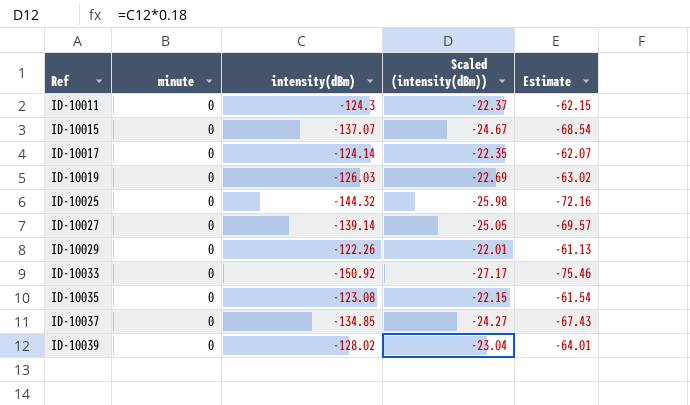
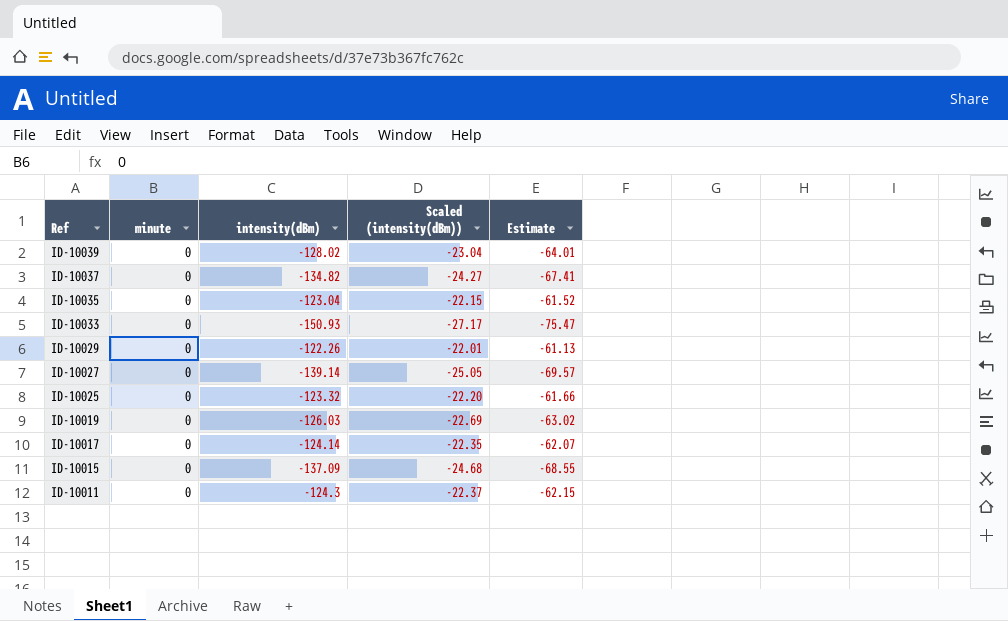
row order: Ref ascending -> Ref descending
ID-10037 | intensity(dBm): -134.85 -> -134.82
ID-10037 | Estimate: -67.43 -> -67.41
ID-10035 | intensity(dBm): -123.08 -> -123.04
ID-10035 | Estimate: -61.54 -> -61.52
ID-10033 | intensity(dBm): -150.92 -> -150.93
ID-10033 | Estimate: -75.46 -> -75.47
ID-10025 | intensity(dBm): -144.32 -> -123.32
ID-10025 | Scaled (intensity(dBm)): -25.98 -> -22.20
ID-10025 | Estimate: -72.16 -> -61.66
ID-10015 | intensity(dBm): -137.07 -> -137.09
ID-10015 | Scaled (intensity(dBm)): -24.67 -> -24.68
ID-10015 | Estimate: -68.54 -> -68.55

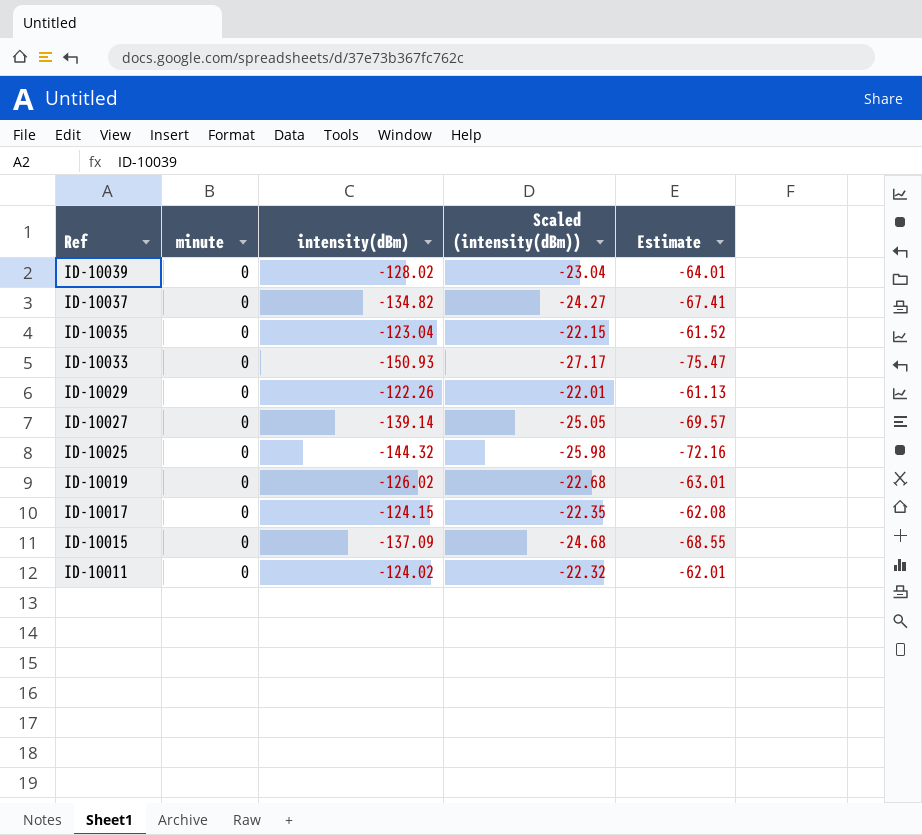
ID-10025 | intensity(dBm): -123.32 -> -144.32
ID-10025 | Scaled (intensity(dBm)): -22.20 -> -25.98
ID-10025 | Estimate: -61.66 -> -72.16
ID-10019 | intensity(dBm): -126.03 -> -126.02
ID-10019 | Scaled (intensity(dBm)): -22.69 -> -22.68
ID-10019 | Estimate: -63.02 -> -63.01
ID-10017 | intensity(dBm): -124.14 -> -124.15
ID-10017 | Estimate: -62.07 -> -62.08
ID-10011 | intensity(dBm): -124.3 -> -124.02
ID-10011 | Scaled (intensity(dBm)): -22.37 -> -22.32
ID-10011 | Estimate: -62.15 -> -62.01

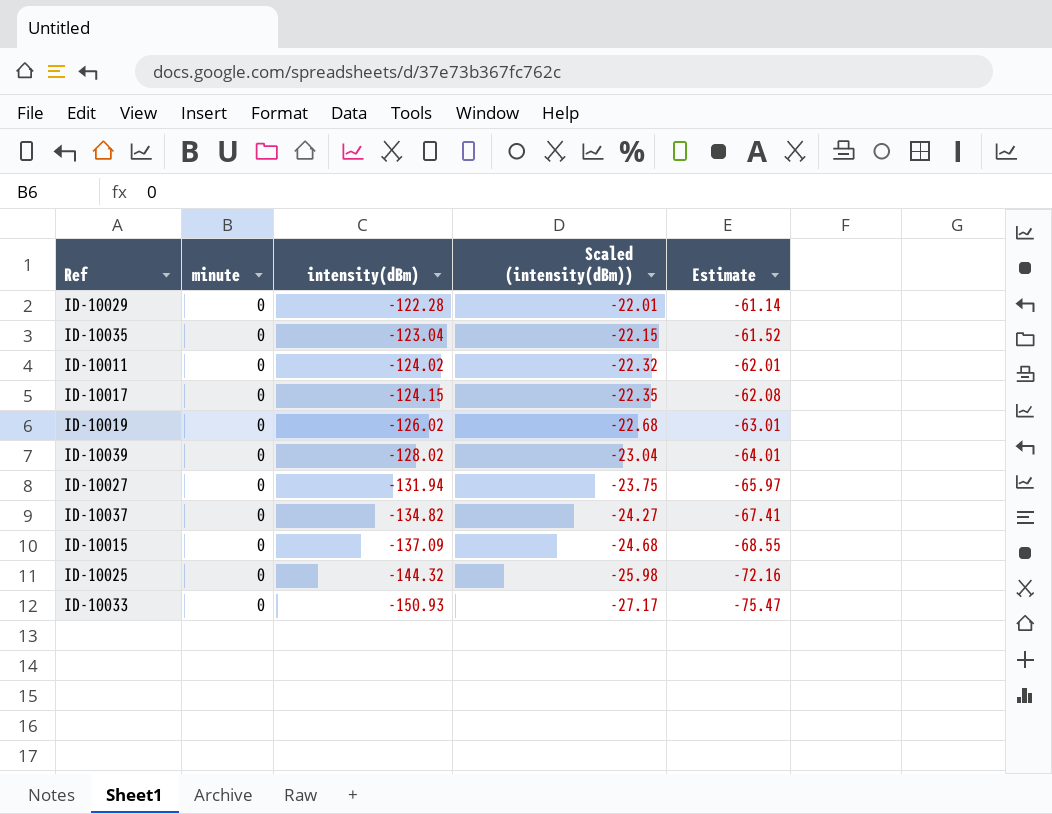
row order: Ref descending -> intensity(dBm) descending
ID-10029 | intensity(dBm): -122.26 -> -122.28
ID-10029 | Estimate: -61.13 -> -61.14
ID-10027 | intensity(dBm): -139.14 -> -131.94
ID-10027 | Scaled (intensity(dBm)): -25.05 -> -23.75
ID-10027 | Estimate: -69.57 -> -65.97

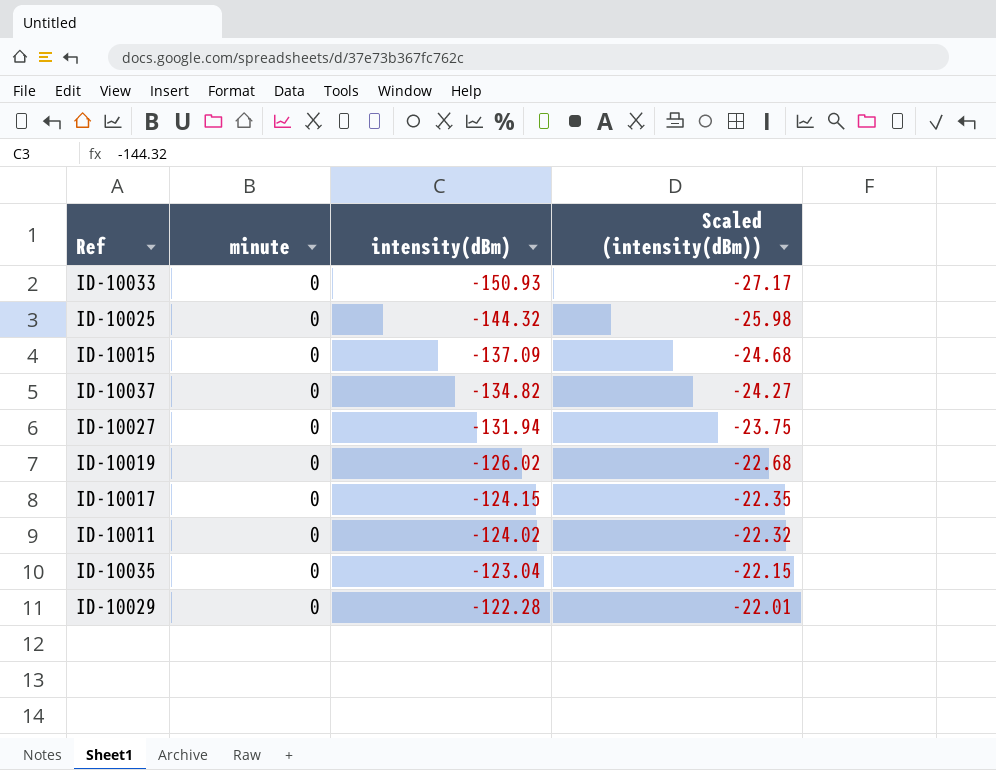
row order: intensity(dBm) descending -> intensity(dBm) ascending
column Estimate | formula: [intensity(dBm)] * 0.5 -> none
row ID-10039: 0 | -128.02 | -23.04 | -64.01 -> none

